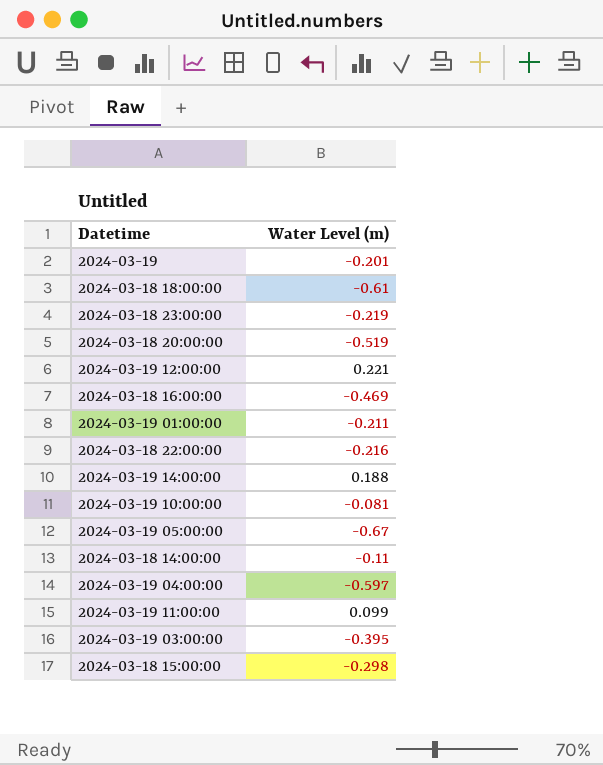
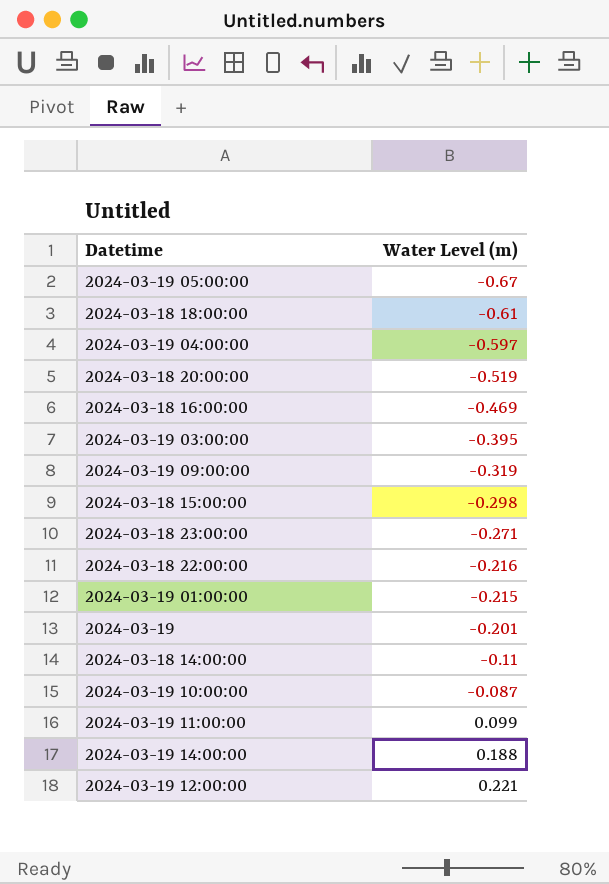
row order: none -> Water Level (m) ascending
row 2024-03-19 09:00:00: none -> -0.319
2024-03-18 23:00:00 | Water Level (m): -0.219 -> -0.271
2024-03-19 01:00:00 | Water Level (m): -0.211 -> -0.215
2024-03-19 10:00:00 | Water Level (m): -0.081 -> -0.087

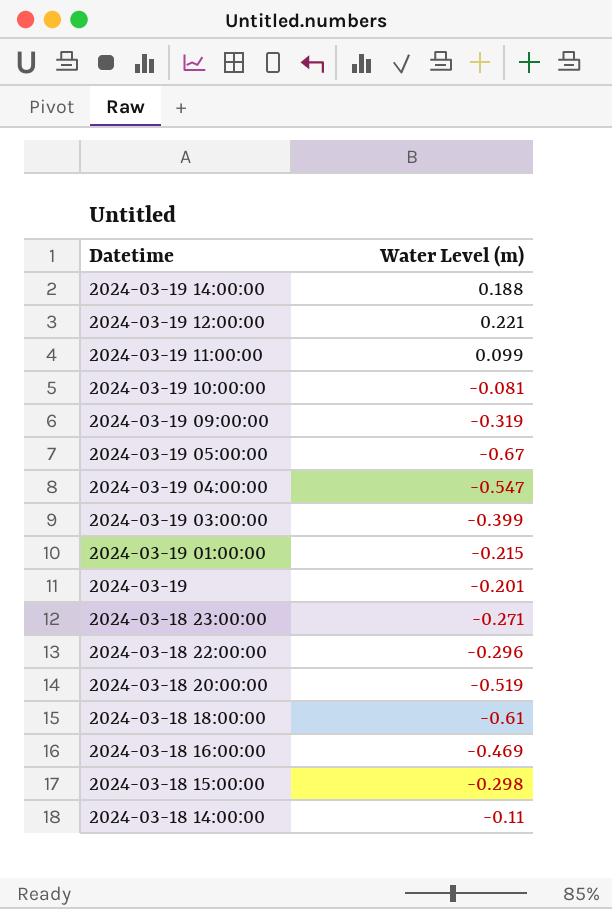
row order: Water Level (m) ascending -> Datetime descending
2024-03-19 10:00:00 | Water Level (m): -0.087 -> -0.081
2024-03-19 04:00:00 | Water Level (m): -0.597 -> -0.547
2024-03-19 03:00:00 | Water Level (m): -0.395 -> -0.399
2024-03-18 22:00:00 | Water Level (m): -0.216 -> -0.296

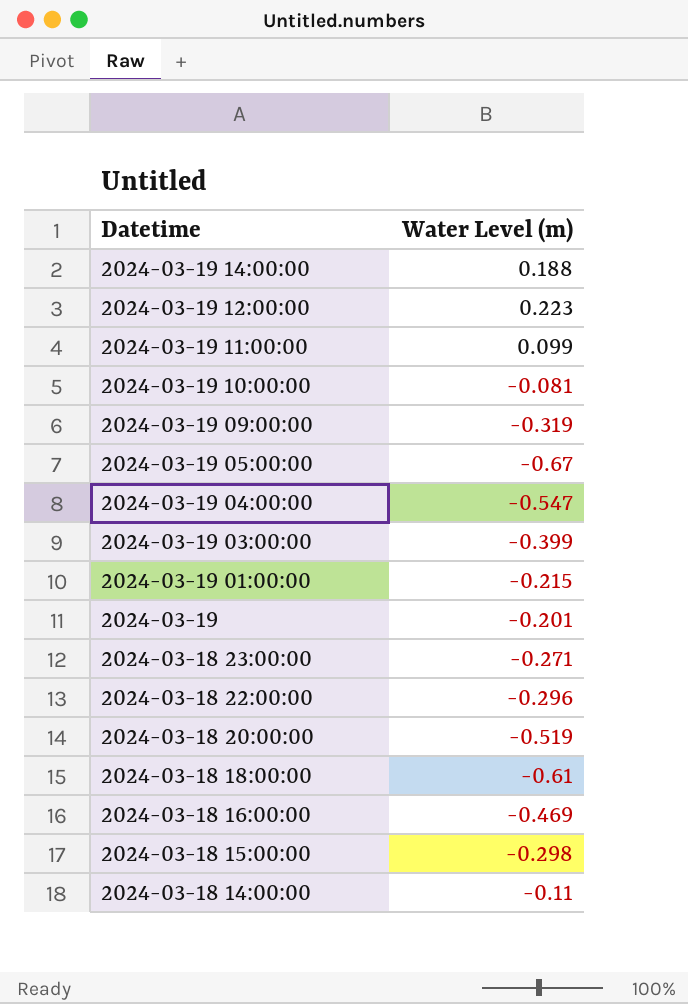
2024-03-19 12:00:00 | Water Level (m): 0.221 -> 0.223

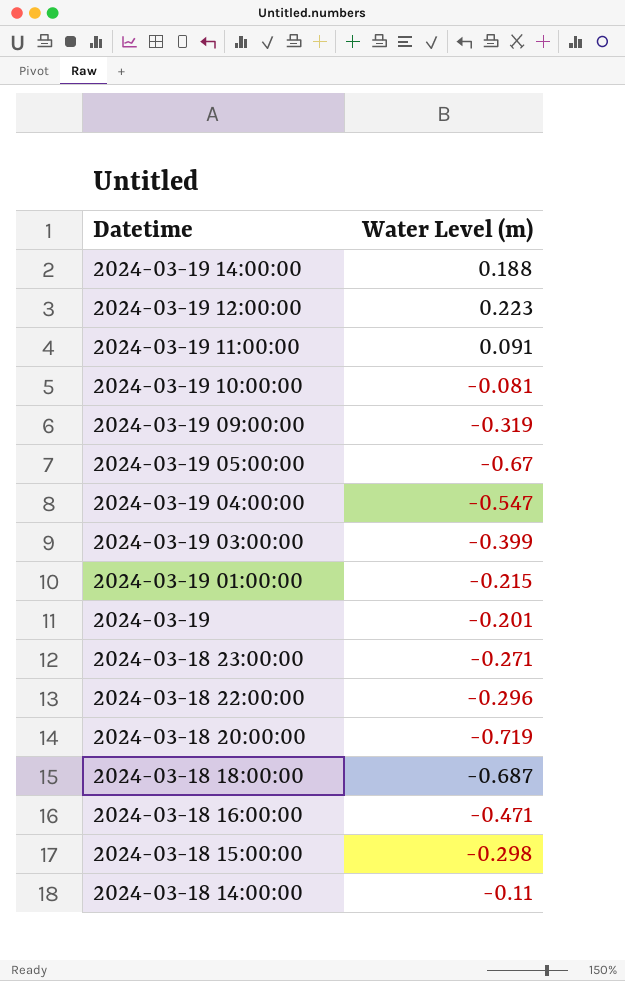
2024-03-19 11:00:00 | Water Level (m): 0.099 -> 0.091
2024-03-18 20:00:00 | Water Level (m): -0.519 -> -0.719
2024-03-18 18:00:00 | Water Level (m): -0.61 -> -0.687
2024-03-18 16:00:00 | Water Level (m): -0.469 -> -0.471

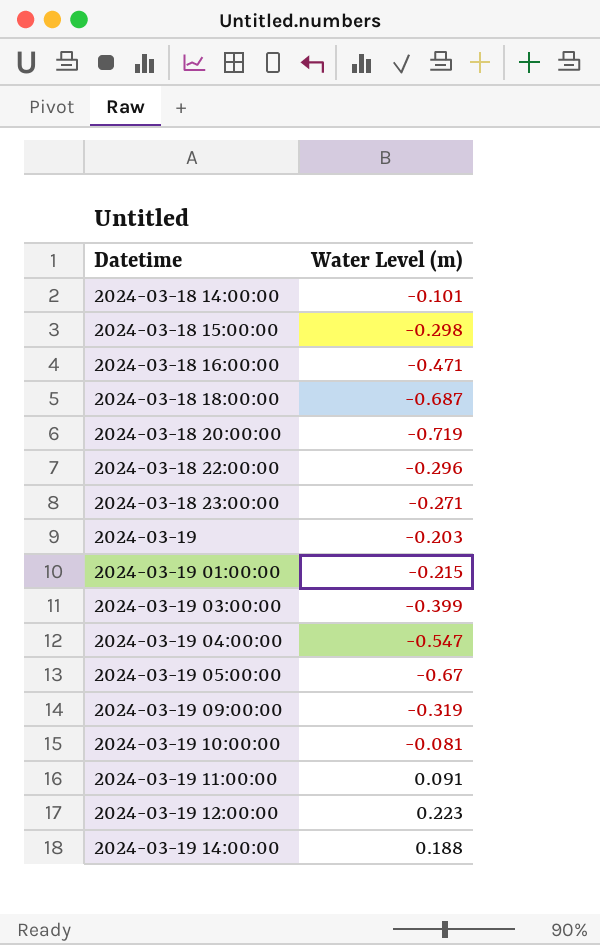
row order: Datetime descending -> Datetime ascending
2024-03-18 14:00:00 | Water Level (m): -0.11 -> -0.101
2024-03-19 | Water Level (m): -0.201 -> -0.203

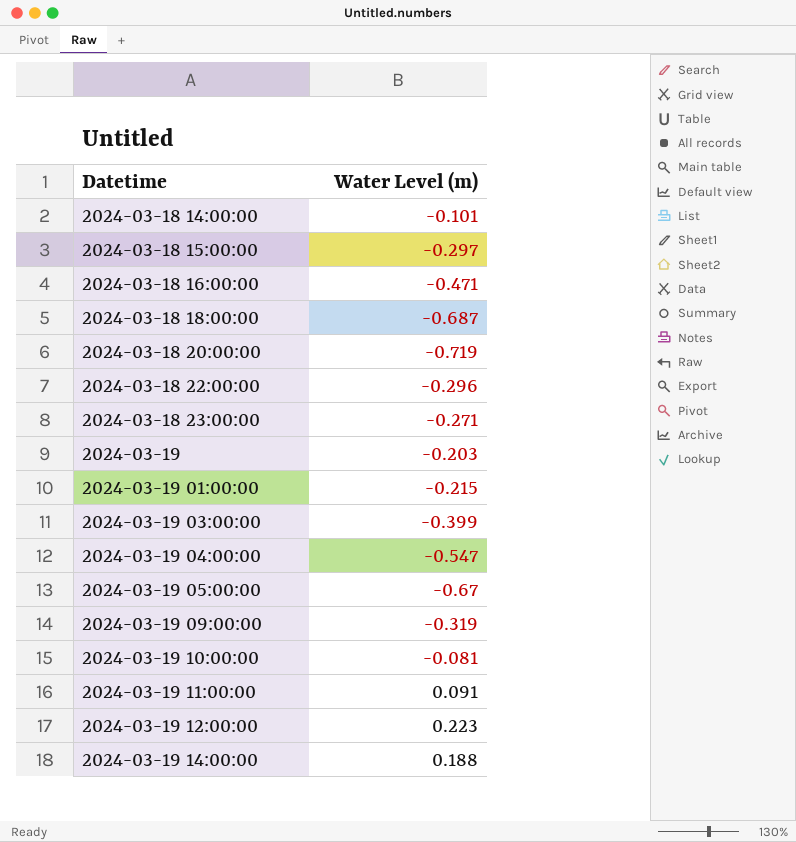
2024-03-18 15:00:00 | Water Level (m): -0.298 -> -0.297

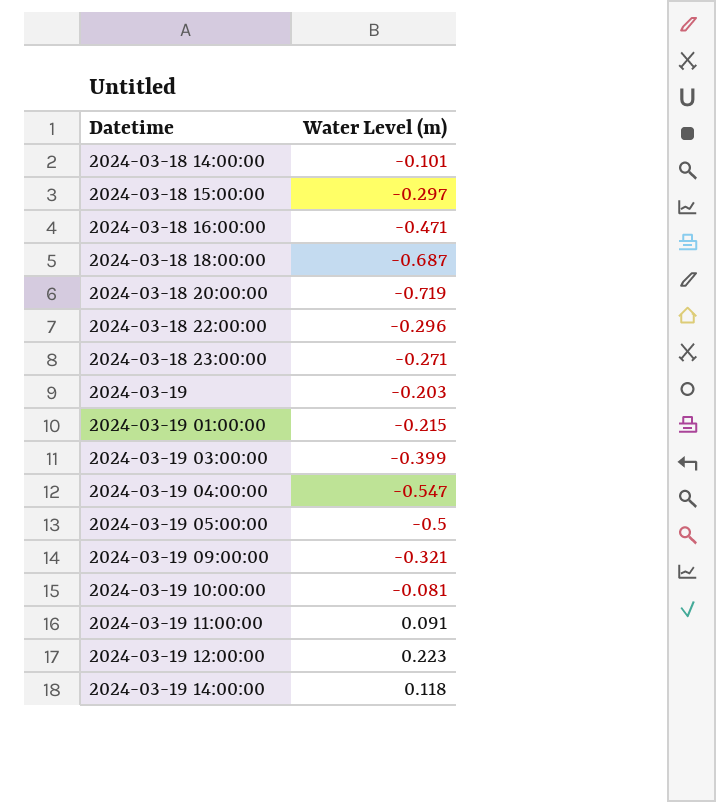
2024-03-19 05:00:00 | Water Level (m): -0.67 -> -0.5
2024-03-19 09:00:00 | Water Level (m): -0.319 -> -0.321
2024-03-19 14:00:00 | Water Level (m): 0.188 -> 0.118

